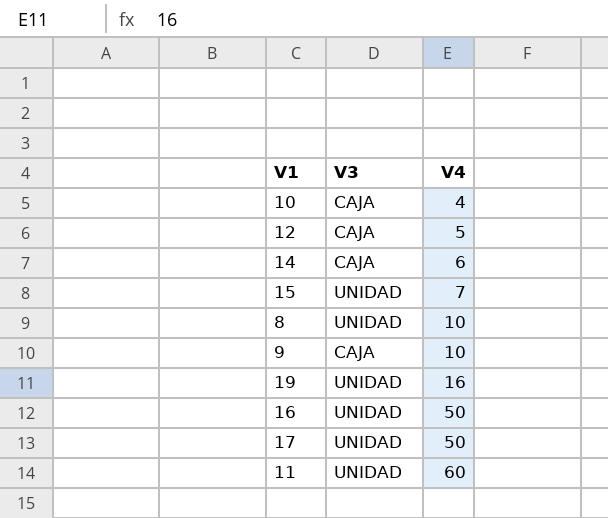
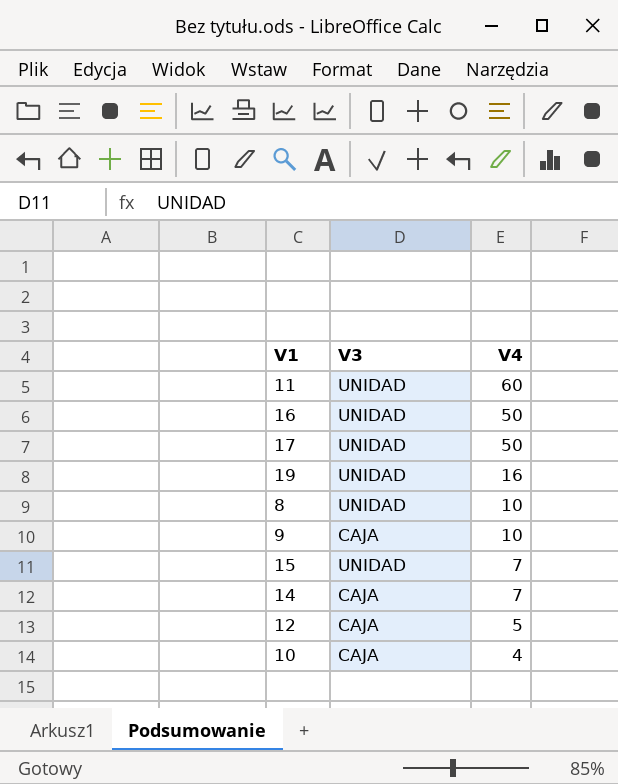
row order: V4 ascending -> V4 descending
14 | V4: 6 -> 7

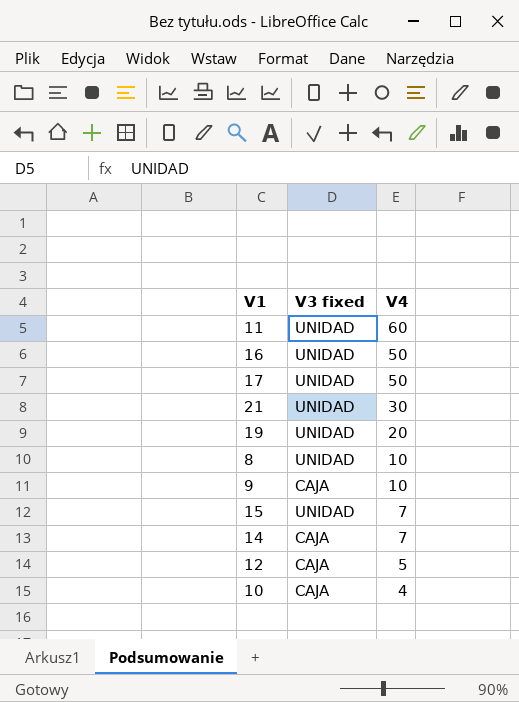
column name: V3 -> V3 fixed
row 21: none -> UNIDAD | 30
19 | V4: 16 -> 20

